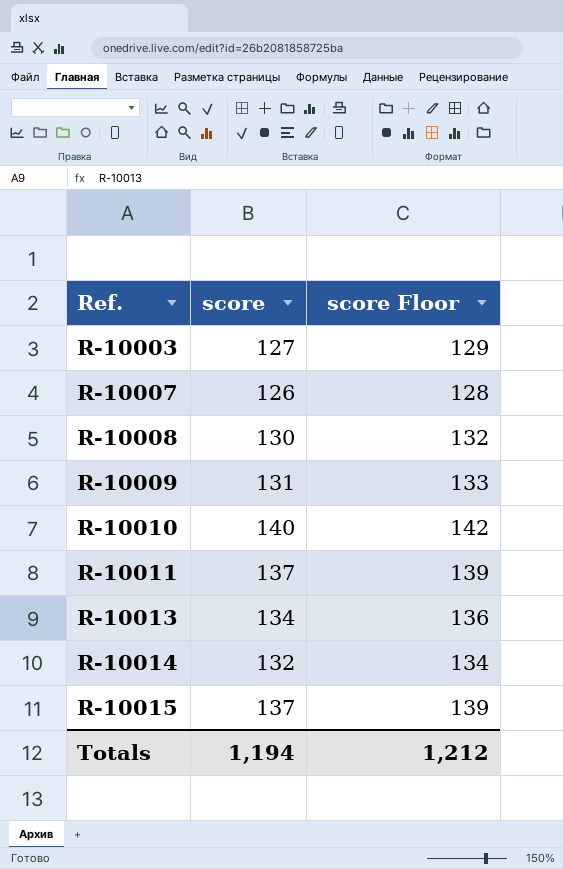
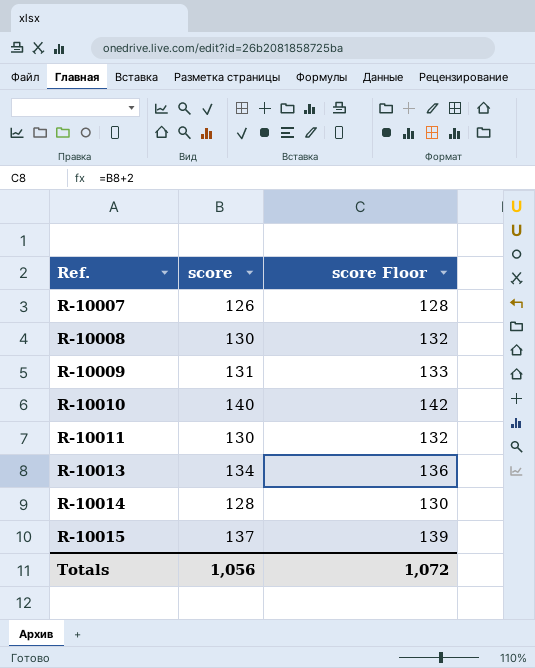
row R-10003: 127 | 129 -> none
R-10011 | score: 137 -> 130
R-10011 | score Floor: 139 -> 132
R-10014 | score: 132 -> 128
R-10014 | score Floor: 134 -> 130
Totals | score: 1,194 -> 1,056
Totals | score Floor: 1,212 -> 1,072

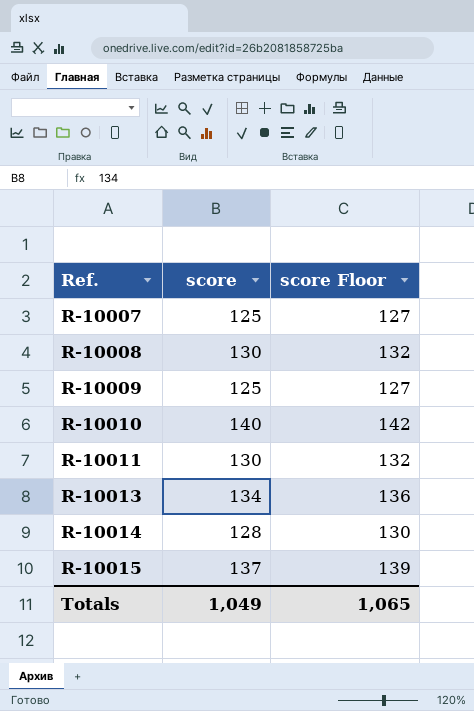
R-10007 | score: 126 -> 125
R-10007 | score Floor: 128 -> 127
R-10009 | score: 131 -> 125
R-10009 | score Floor: 133 -> 127
Totals | score: 1,056 -> 1,049
Totals | score Floor: 1,072 -> 1,065

